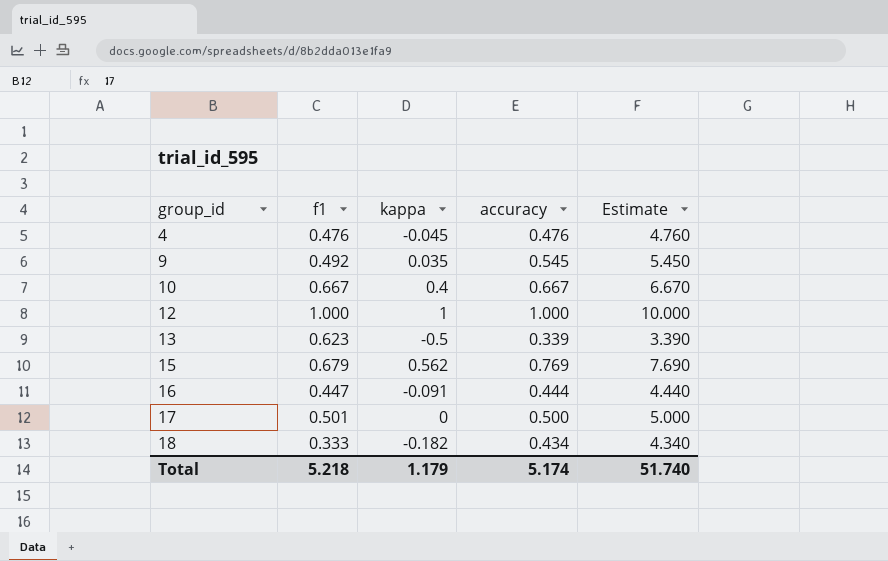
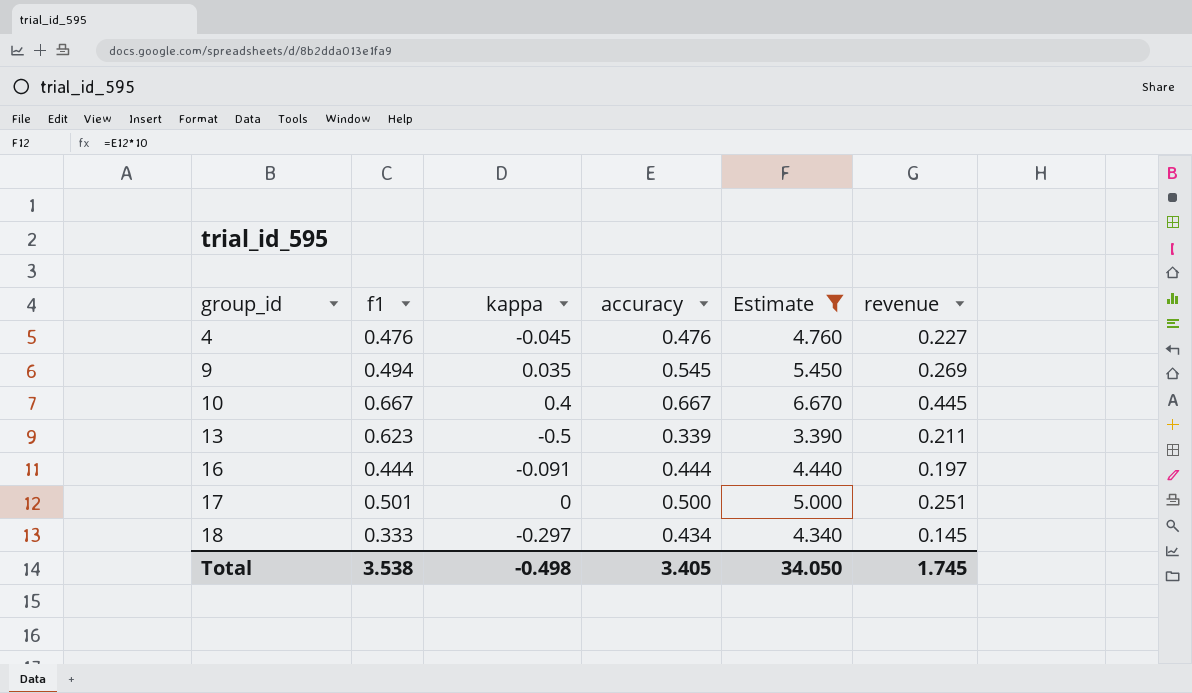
filter: none -> Estimate <= 6.670
column revenue | formula: none -> [f1] * [accuracy]
9 | f1: 0.492 -> 0.494
16 | f1: 0.447 -> 0.444
18 | kappa: -0.182 -> -0.297
Total | f1: 5.218 -> 3.538
Total | kappa: 1.179 -> -0.498
Total | accuracy: 5.174 -> 3.405
Total | Estimate: 51.740 -> 34.050

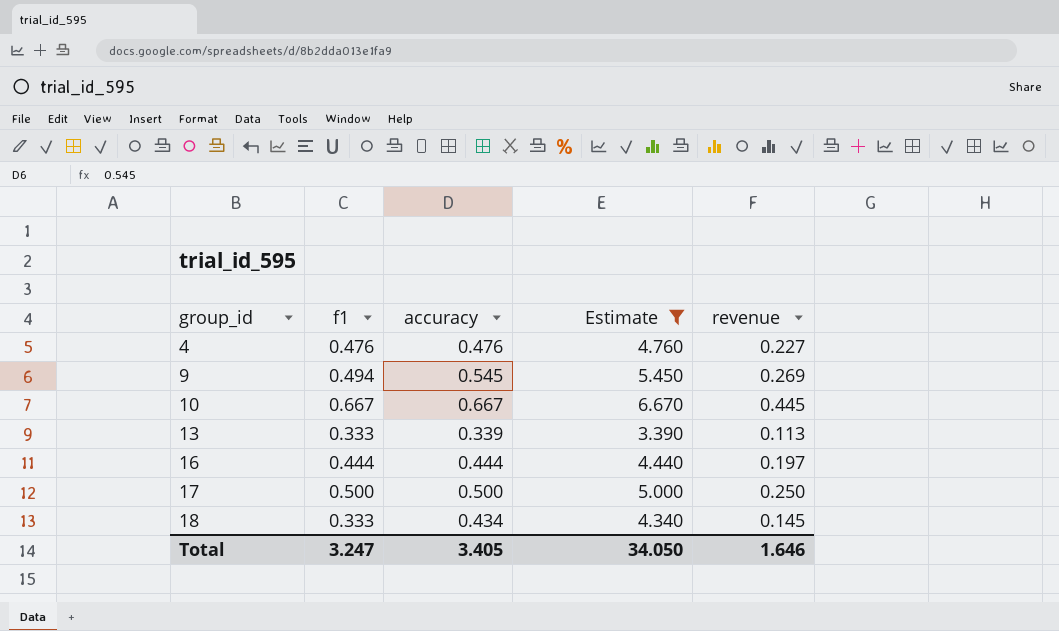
column kappa | position: 3 -> none
13 | f1: 0.623 -> 0.333
13 | revenue: 0.211 -> 0.113
17 | f1: 0.501 -> 0.500
17 | revenue: 0.251 -> 0.250
Total | f1: 3.538 -> 3.247
Total | revenue: 1.745 -> 1.646

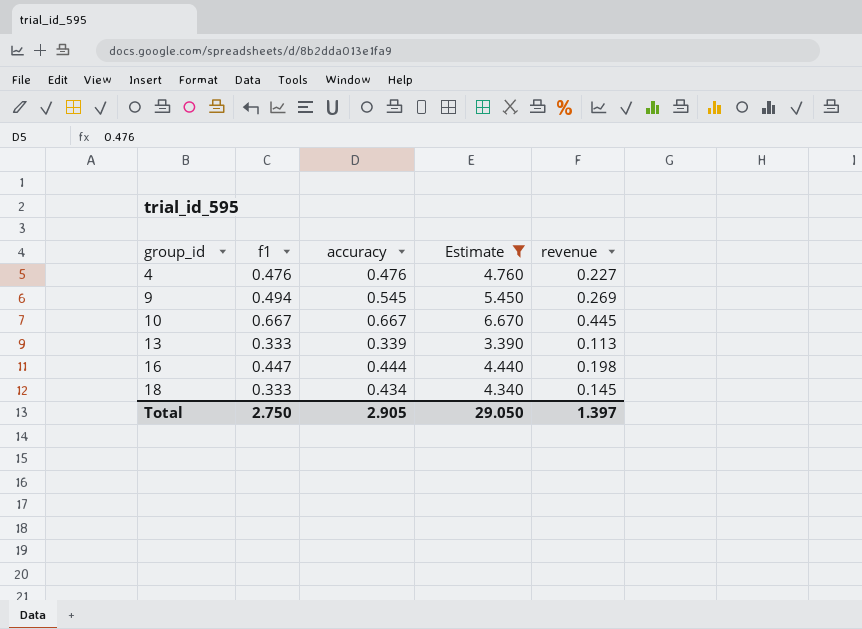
row 17: 0.500 | 0.500 | 5.000 | 0.250 -> none
16 | f1: 0.444 -> 0.447
16 | revenue: 0.197 -> 0.198
Total | f1: 3.247 -> 2.750
Total | accuracy: 3.405 -> 2.905
Total | Estimate: 34.050 -> 29.050
Total | revenue: 1.646 -> 1.397

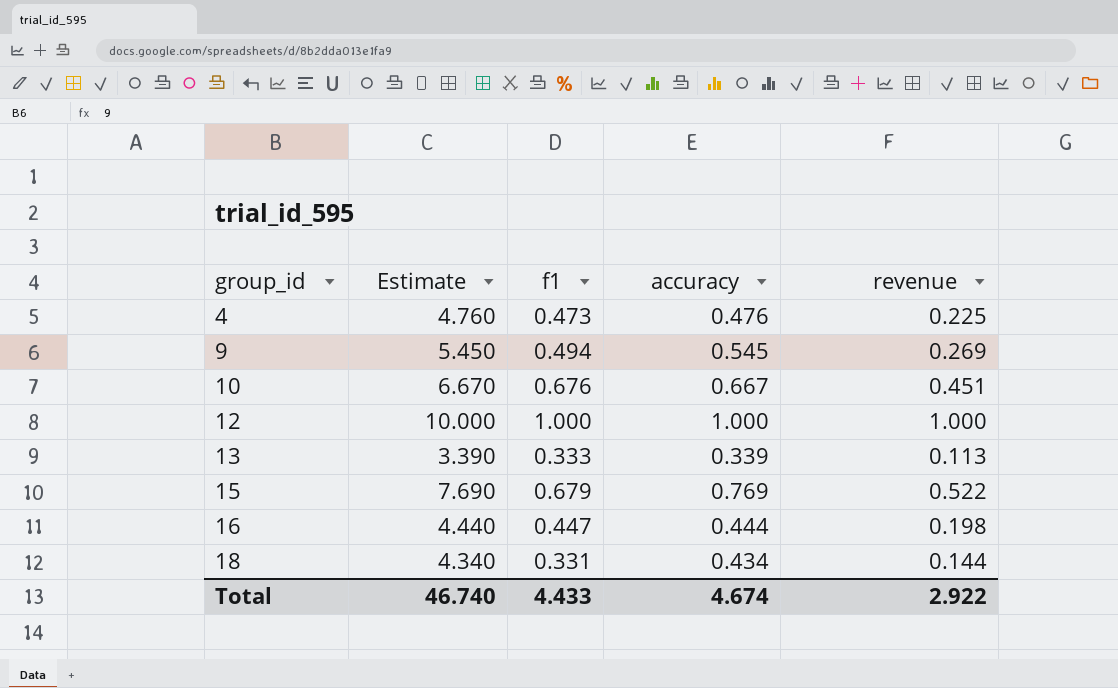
filter: Estimate <= 6.670 -> none
column Estimate | position: 4 -> 2
4 | f1: 0.476 -> 0.473
4 | revenue: 0.227 -> 0.225
10 | f1: 0.667 -> 0.676
10 | revenue: 0.445 -> 0.451
18 | f1: 0.333 -> 0.331
18 | revenue: 0.145 -> 0.144
Total | Estimate: 29.050 -> 46.740
Total | f1: 2.750 -> 4.433
Total | accuracy: 2.905 -> 4.674
Total | revenue: 1.397 -> 2.922

